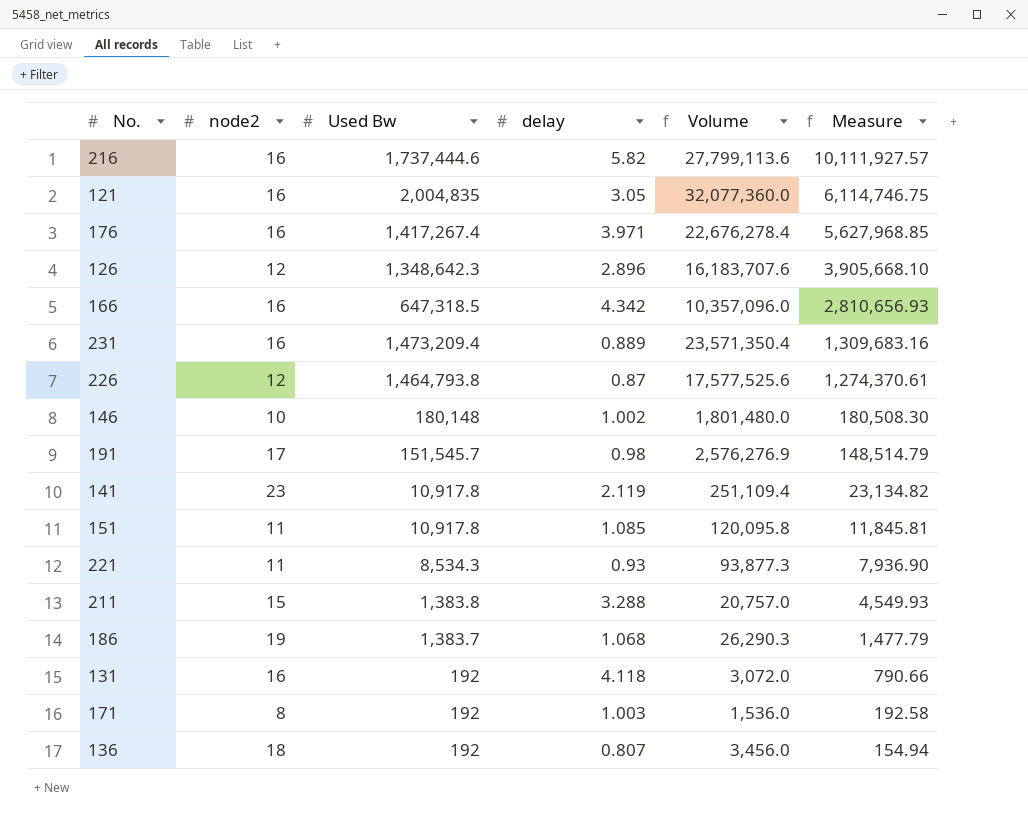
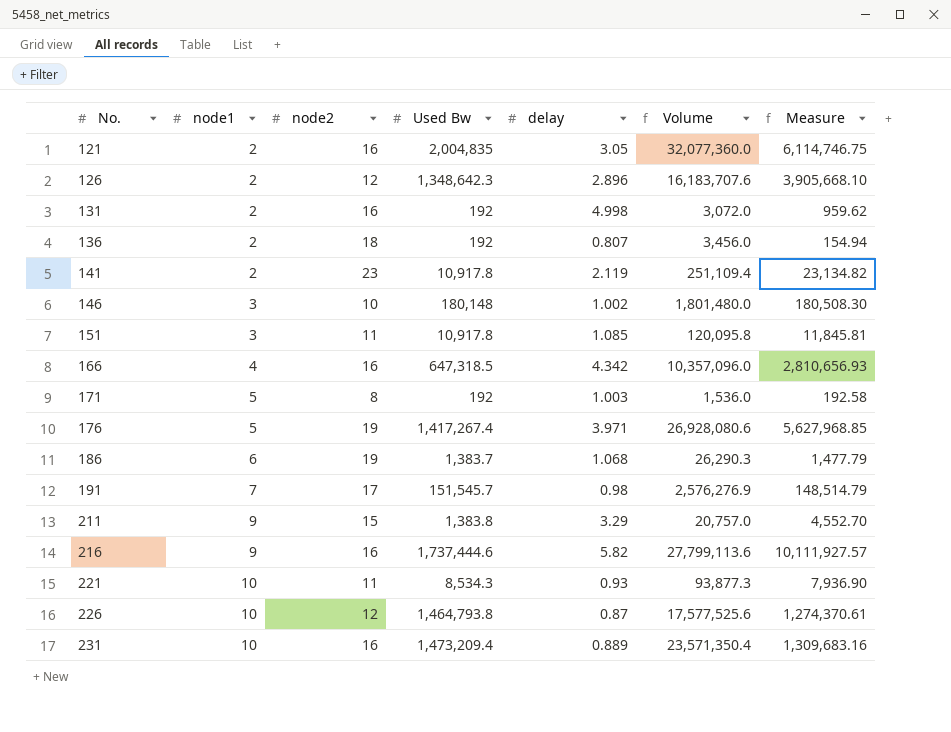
row order: Measure descending -> No. ascending
column node1 | position: none -> 2
131 | delay: 4.118 -> 4.998
131 | Measure: 790.66 -> 959.62
176 | node2: 16 -> 19
176 | Volume: 22,676,278.4 -> 26,928,080.6
211 | delay: 3.288 -> 3.29
211 | Measure: 4,549.93 -> 4,552.70

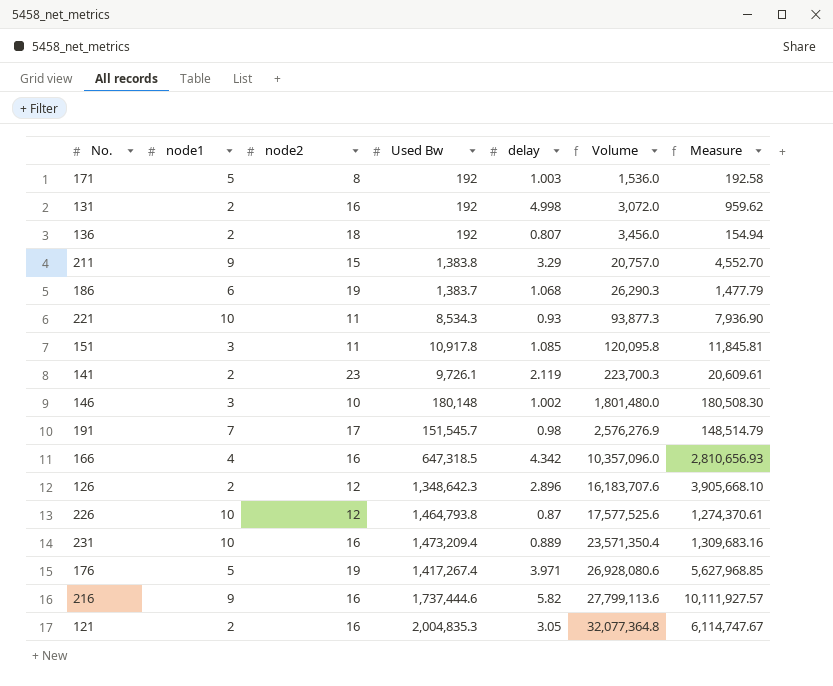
row order: No. ascending -> Volume ascending
141 | Used Bw: 10,917.8 -> 9,726.1
141 | Volume: 251,109.4 -> 223,700.3
141 | Measure: 23,134.82 -> 20,609.61
121 | Used Bw: 2,004,835 -> 2,004,835.3
121 | Volume: 32,077,360.0 -> 32,077,364.8
121 | Measure: 6,114,746.75 -> 6,114,747.67

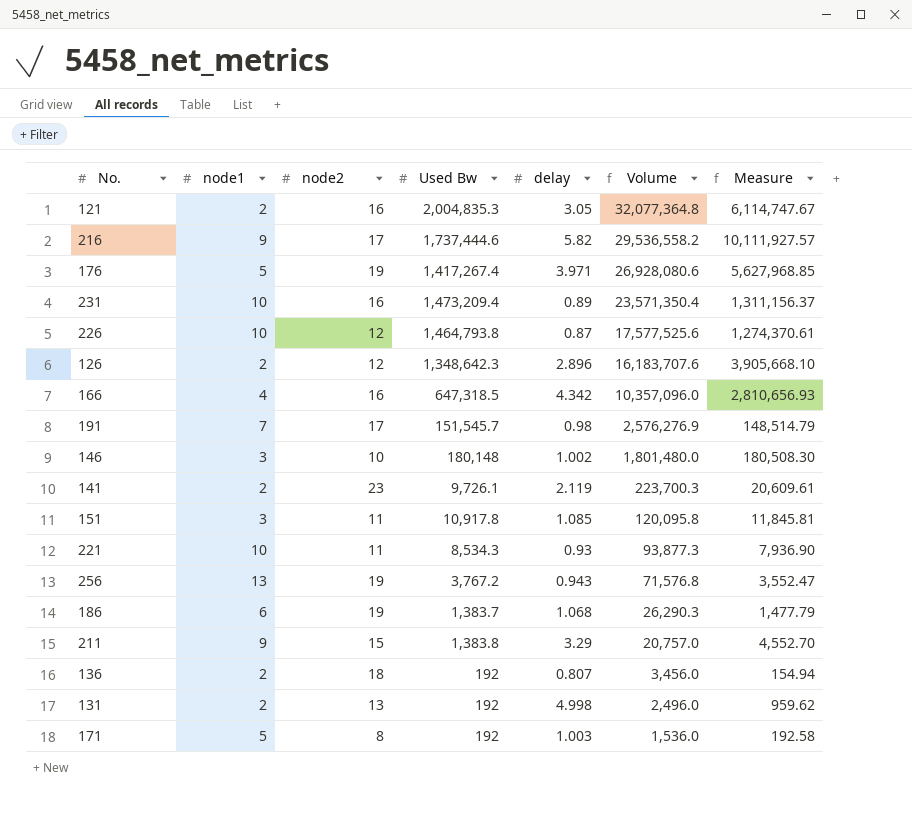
row order: Volume ascending -> Volume descending
216 | node2: 16 -> 17
216 | Volume: 27,799,113.6 -> 29,536,558.2
231 | delay: 0.889 -> 0.89
231 | Measure: 1,309,683.16 -> 1,311,156.37
row 256: none -> 13 | 19 | 3,767.2 | 0.943 | 71,576.8 | 3,552.47
131 | node2: 16 -> 13
131 | Volume: 3,072.0 -> 2,496.0

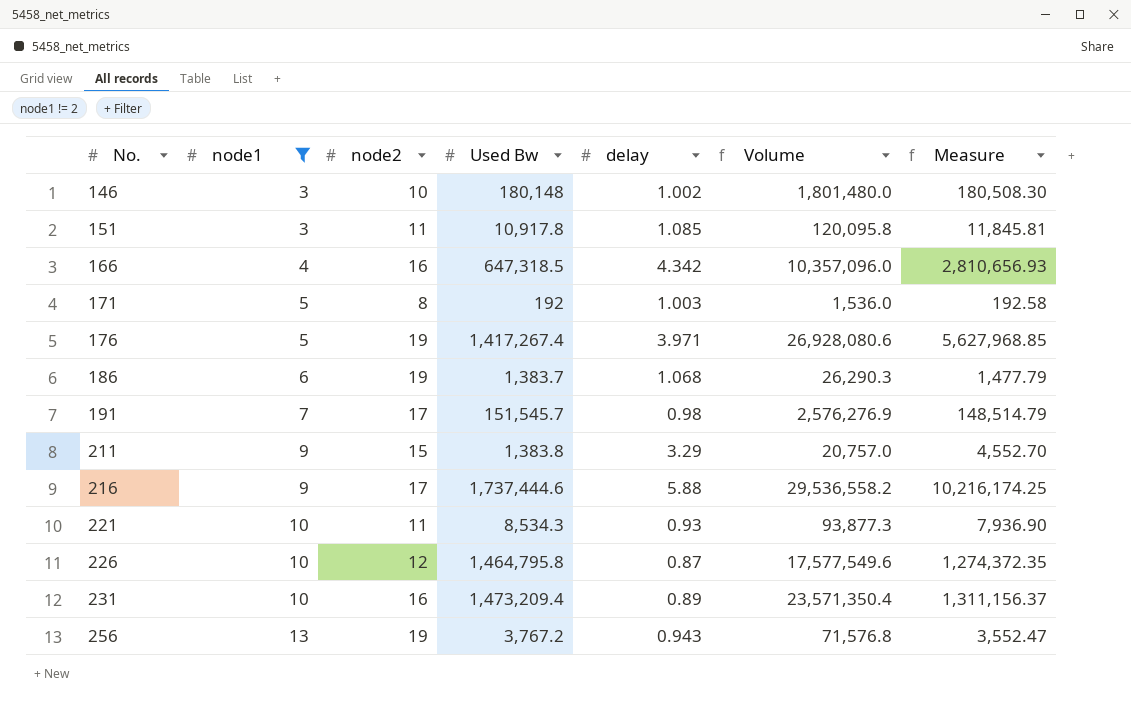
filter: none -> node1 != 2
row order: Volume descending -> No. ascending
216 | delay: 5.82 -> 5.88
216 | Measure: 10,111,927.57 -> 10,216,174.25
226 | Used Bw: 1,464,793.8 -> 1,464,795.8
226 | Volume: 17,577,525.6 -> 17,577,549.6
226 | Measure: 1,274,370.61 -> 1,274,372.35

